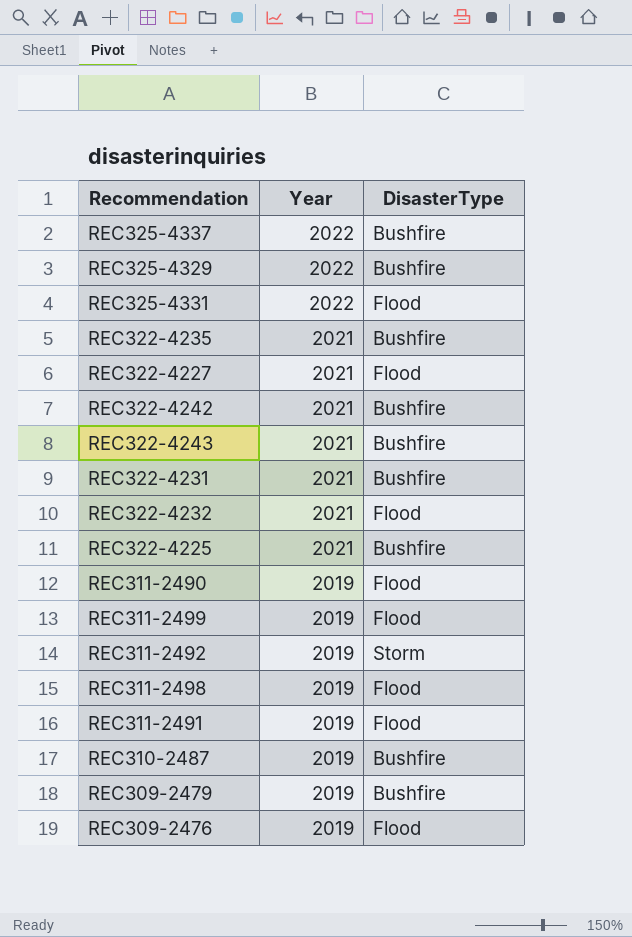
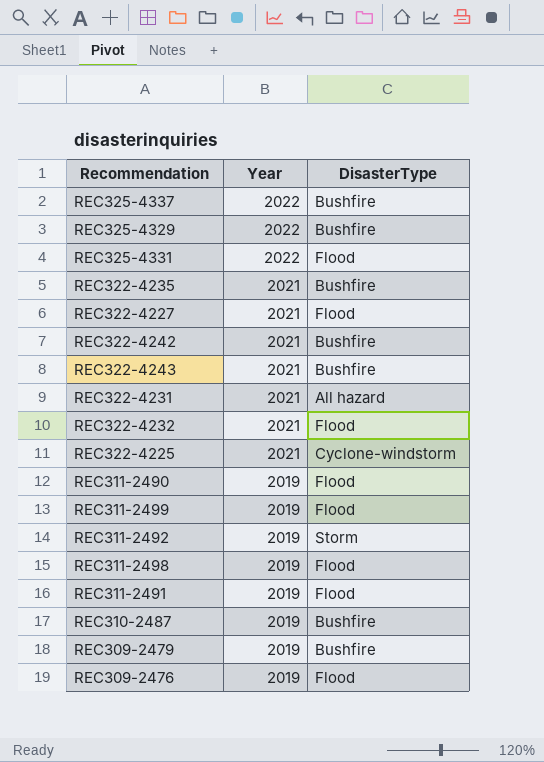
REC322-4231 | DisasterType: Bushfire -> All hazard
REC322-4225 | DisasterType: Bushfire -> Cyclone-windstorm

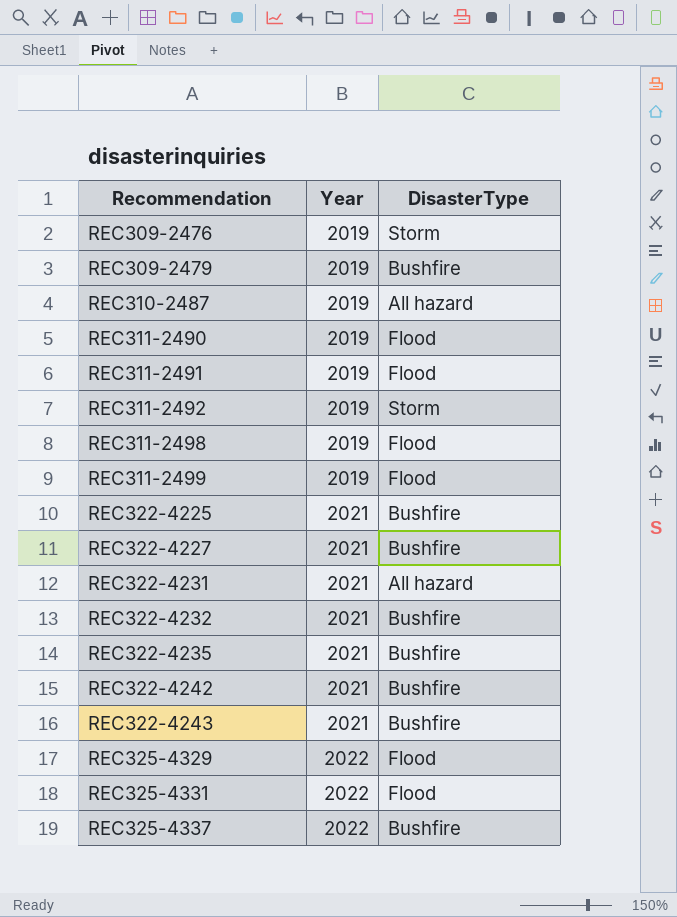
row order: Year descending -> Recommendation ascending
REC309-2476 | DisasterType: Flood -> Storm
REC310-2487 | DisasterType: Bushfire -> All hazard
REC322-4225 | DisasterType: Cyclone-windstorm -> Bushfire
REC322-4227 | DisasterType: Flood -> Bushfire
REC322-4232 | DisasterType: Flood -> Bushfire
REC325-4329 | DisasterType: Bushfire -> Flood

